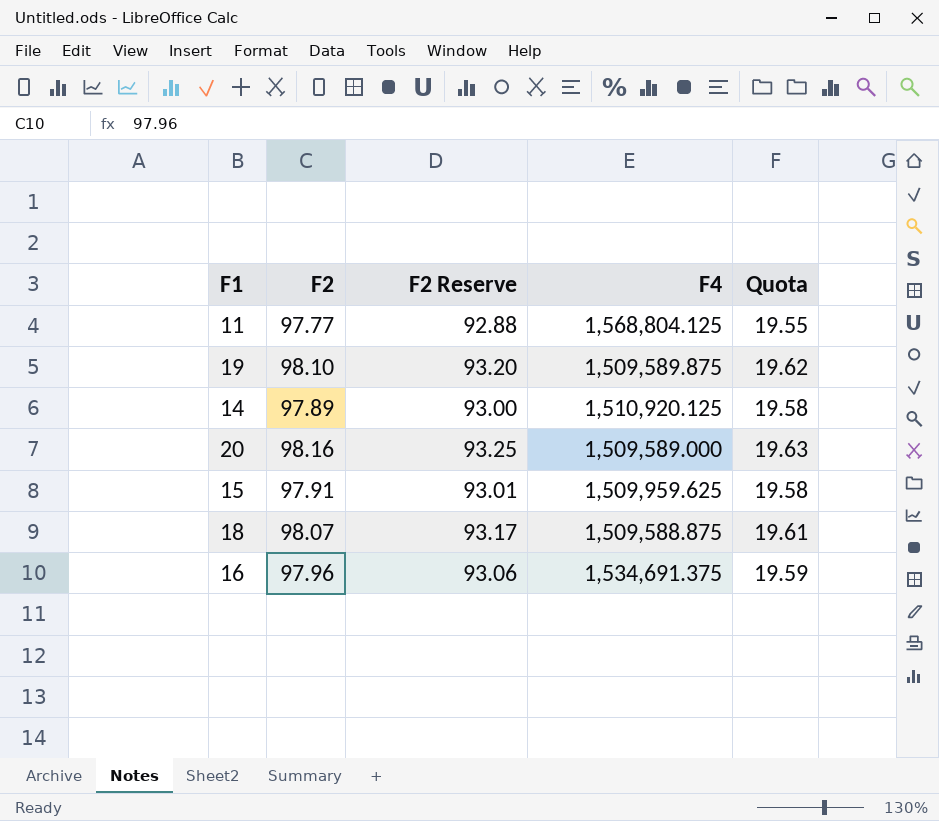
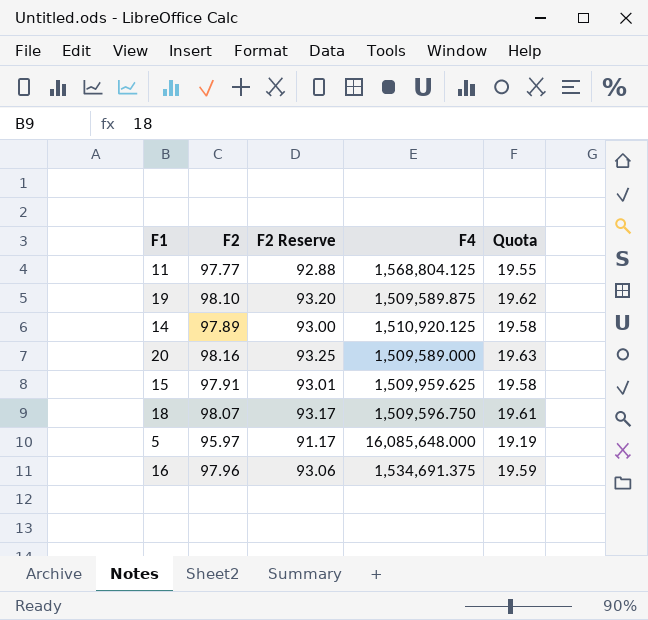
18 | F4: 1,509,588.875 -> 1,509,596.750
row 5: none -> 95.97 | 91.17 | 16,085,648.000 | 19.19

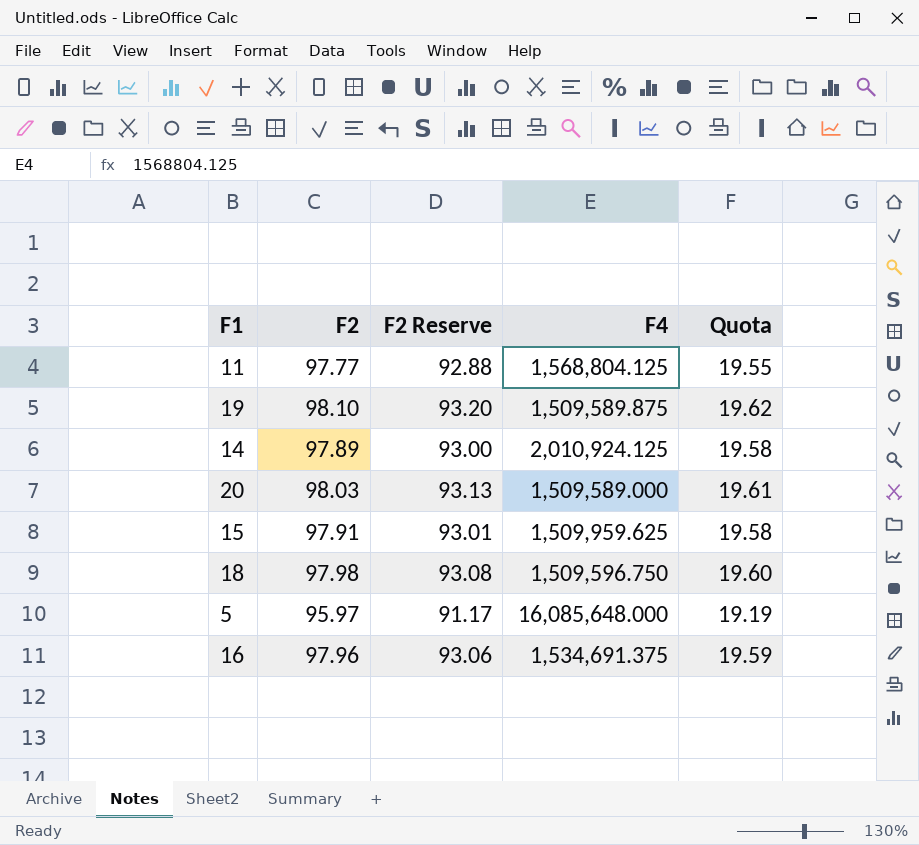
14 | F4: 1,510,920.125 -> 2,010,924.125
20 | F2: 98.16 -> 98.03
20 | F2 Reserve: 93.25 -> 93.13
20 | Quota: 19.63 -> 19.61
18 | F2: 98.07 -> 97.98
18 | F2 Reserve: 93.17 -> 93.08
18 | Quota: 19.61 -> 19.60

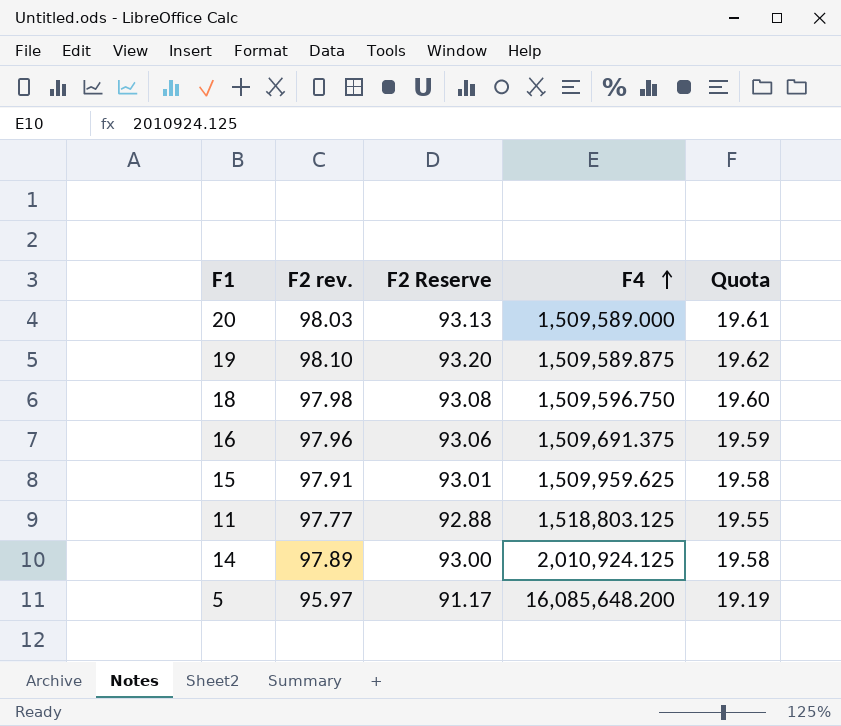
row order: none -> F4 ascending
column name: F2 -> F2 rev.
16 | F4: 1,534,691.375 -> 1,509,691.375
11 | F4: 1,568,804.125 -> 1,518,803.125
5 | F4: 16,085,648.000 -> 16,085,648.200

